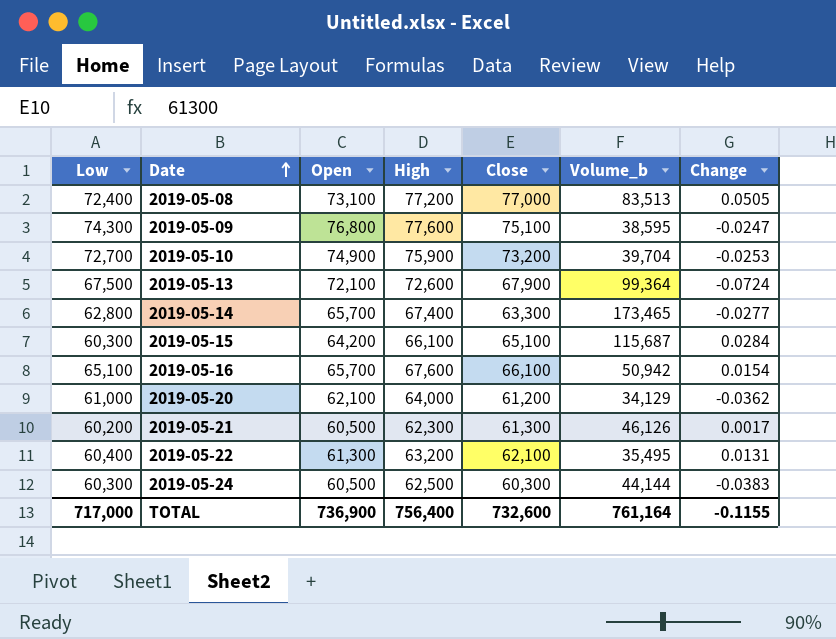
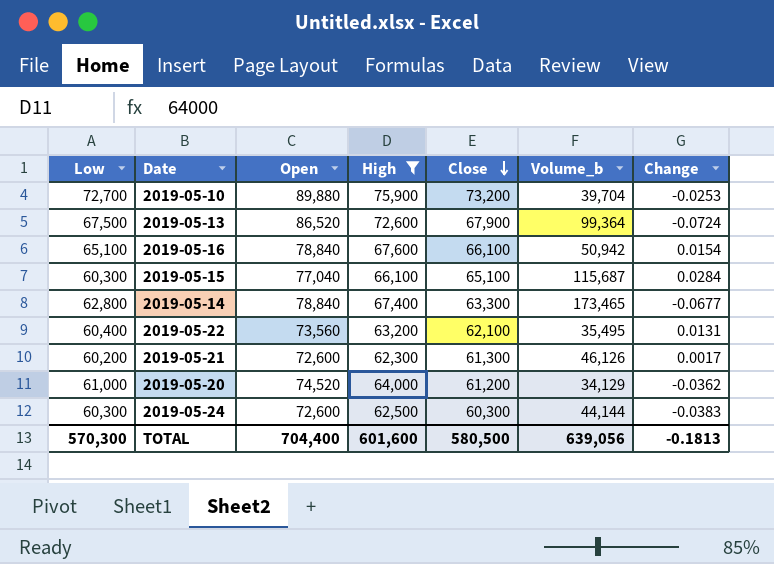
filter: none -> High <= 75,900
row order: Date ascending -> Close descending
2019-05-10 | Open: 74,900 -> 89,880
2019-05-13 | Open: 72,100 -> 86,520
2019-05-16 | Open: 65,700 -> 78,840
2019-05-15 | Open: 64,200 -> 77,040
2019-05-14 | Open: 65,700 -> 78,840
2019-05-14 | Change: -0.0277 -> -0.0677
2019-05-22 | Open: 61,300 -> 73,560
2019-05-21 | Open: 60,500 -> 72,600
2019-05-20 | Open: 62,100 -> 74,520
2019-05-24 | Open: 60,500 -> 72,600
TOTAL | Low: 717,000 -> 570,300
TOTAL | Open: 736,900 -> 704,400
TOTAL | High: 756,400 -> 601,600
TOTAL | Close: 732,600 -> 580,500
TOTAL | Volume_b: 761,164 -> 639,056
TOTAL | Change: -0.1155 -> -0.1813

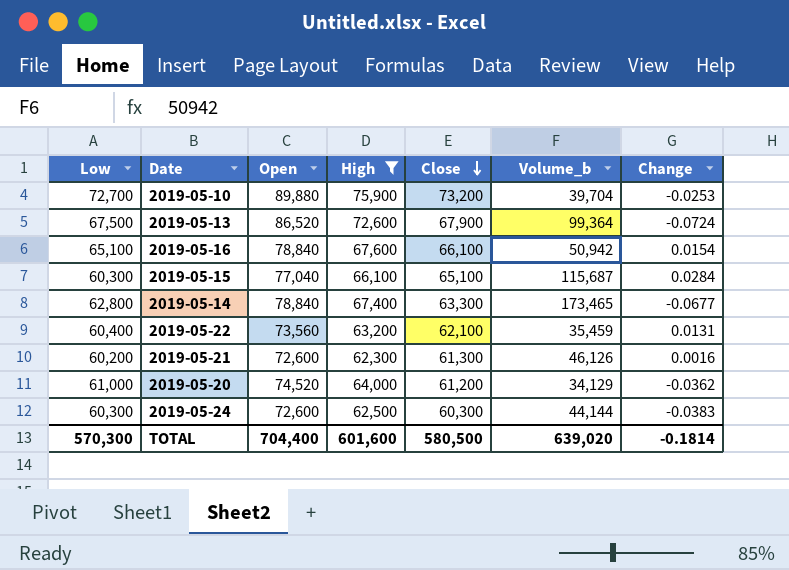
2019-05-22 | Volume_b: 35,495 -> 35,459
2019-05-21 | Change: 0.0017 -> 0.0016
TOTAL | Volume_b: 639,056 -> 639,020
TOTAL | Change: -0.1813 -> -0.1814

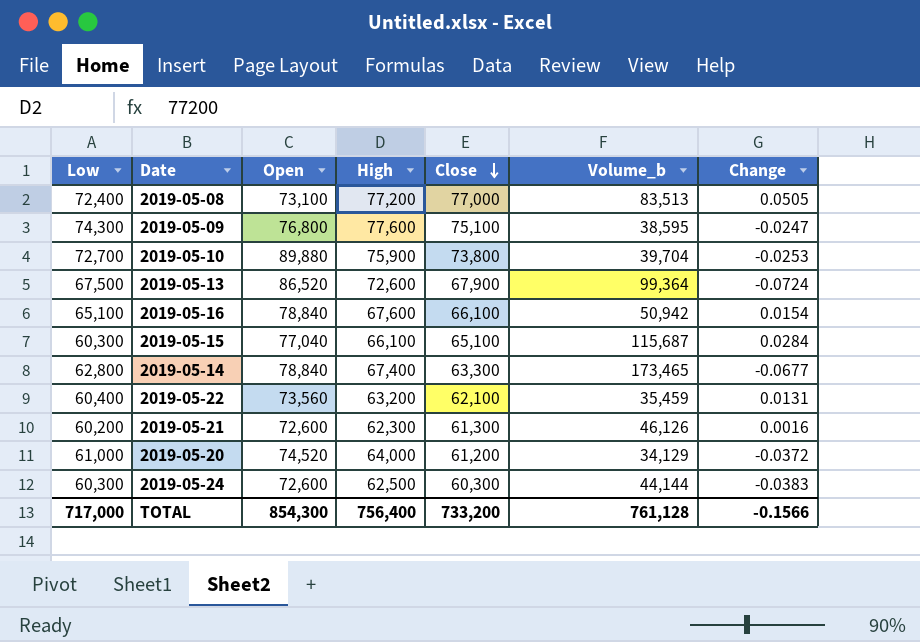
filter: High <= 75,900 -> none
2019-05-10 | Close: 73,200 -> 73,800
2019-05-20 | Change: -0.0362 -> -0.0372
TOTAL | Low: 570,300 -> 717,000
TOTAL | Open: 704,400 -> 854,300
TOTAL | High: 601,600 -> 756,400
TOTAL | Close: 580,500 -> 733,200
TOTAL | Volume_b: 639,020 -> 761,128
TOTAL | Change: -0.1814 -> -0.1566

